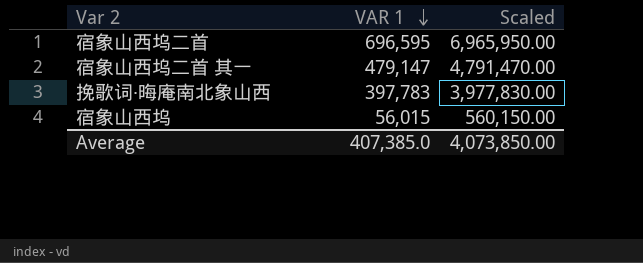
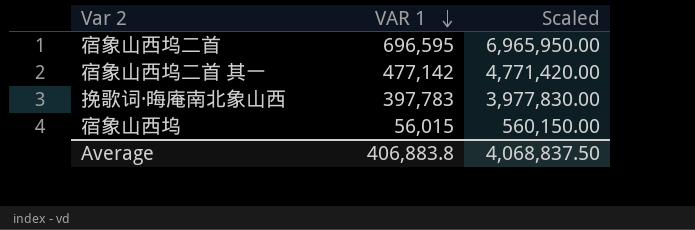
宿象山西坞二首 其一 | VAR 1: 479,147 -> 477,142
宿象山西坞二首 其一 | Scaled: 4,791,470.00 -> 4,771,420.00
Average | VAR 1: 407,385.0 -> 406,883.8
Average | Scaled: 4,073,850.00 -> 4,068,837.50

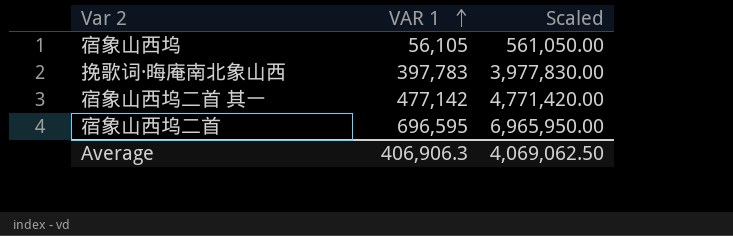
row order: VAR 1 descending -> VAR 1 ascending
宿象山西坞 | VAR 1: 56,015 -> 56,105
宿象山西坞 | Scaled: 560,150.00 -> 561,050.00
Average | VAR 1: 406,883.8 -> 406,906.3
Average | Scaled: 4,068,837.50 -> 4,069,062.50

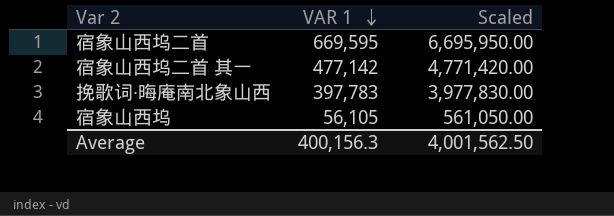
row order: VAR 1 ascending -> VAR 1 descending
宿象山西坞二首 | VAR 1: 696,595 -> 669,595
宿象山西坞二首 | Scaled: 6,965,950.00 -> 6,695,950.00
Average | VAR 1: 406,906.3 -> 400,156.3
Average | Scaled: 4,069,062.50 -> 4,001,562.50

